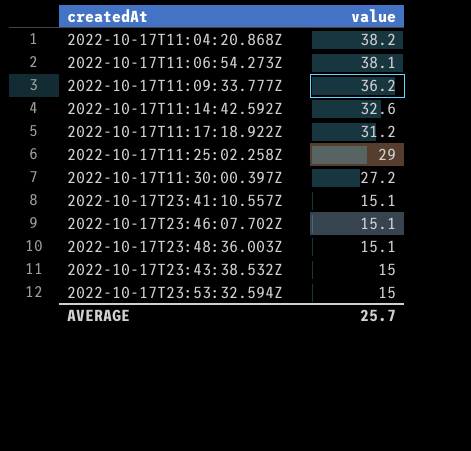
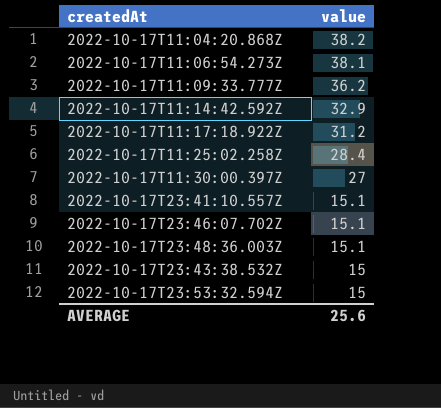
2022-10-17T11:14:42.592Z | value: 32.6 -> 32.9
2022-10-17T11:25:02.258Z | value: 29 -> 28.4
2022-10-17T11:30:00.397Z | value: 27.2 -> 27
AVERAGE | value: 25.7 -> 25.6

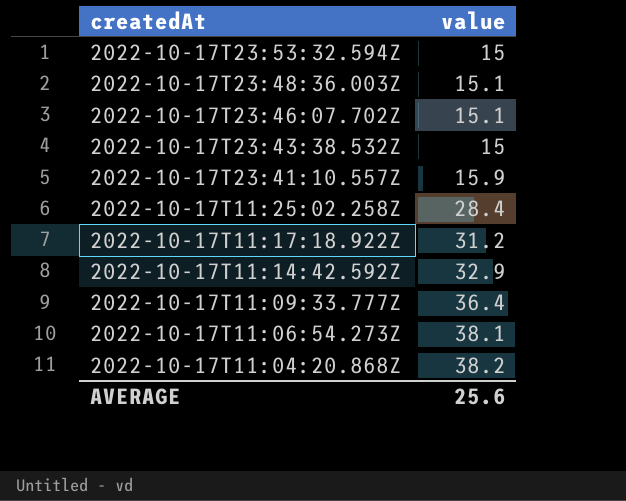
row order: value descending -> createdAt descending
row 2022-10-17T11:30:00.397Z: 27 -> none
2022-10-17T23:41:10.557Z | value: 15.1 -> 15.9
2022-10-17T11:09:33.777Z | value: 36.2 -> 36.4

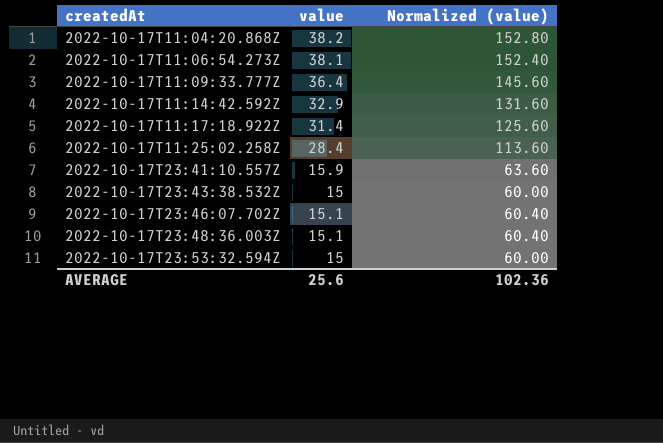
row order: createdAt descending -> createdAt ascending
column Normalized (value) | formula: none -> [value] * 4
2022-10-17T11:17:18.922Z | value: 31.2 -> 31.4

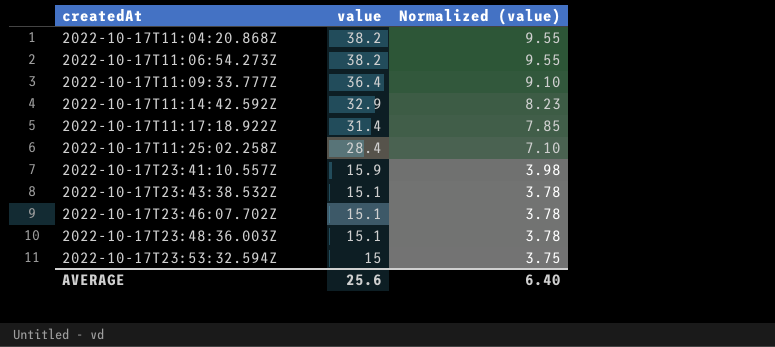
column Normalized (value) | formula: [value] * 4 -> [value] * 0.25
2022-10-17T11:06:54.273Z | value: 38.1 -> 38.2
2022-10-17T23:43:38.532Z | value: 15 -> 15.1
AVERAGE | Normalized (value): 102.36 -> 6.40

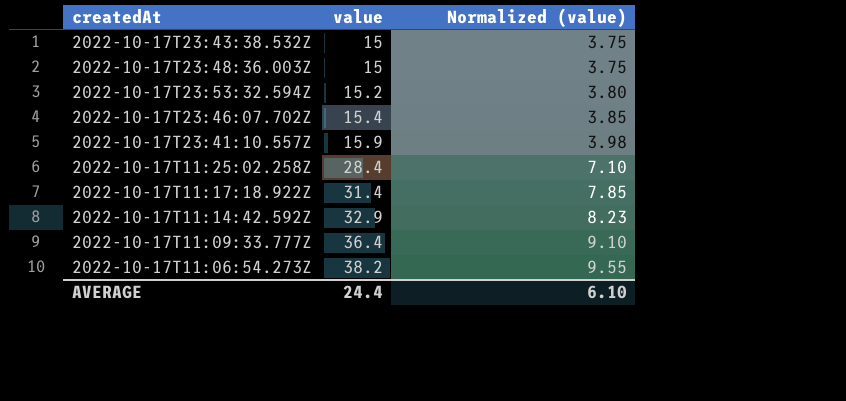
row order: createdAt ascending -> value ascending
row 2022-10-17T11:04:20.868Z: 38.2 | 9.55 -> none
2022-10-17T23:43:38.532Z | value: 15.1 -> 15
2022-10-17T23:43:38.532Z | Normalized (value): 3.78 -> 3.75
2022-10-17T23:48:36.003Z | value: 15.1 -> 15
2022-10-17T23:48:36.003Z | Normalized (value): 3.78 -> 3.75
2022-10-17T23:53:32.594Z | value: 15 -> 15.2
2022-10-17T23:53:32.594Z | Normalized (value): 3.75 -> 3.80
2022-10-17T23:46:07.702Z | value: 15.1 -> 15.4
2022-10-17T23:46:07.702Z | Normalized (value): 3.78 -> 3.85
AVERAGE | value: 25.6 -> 24.4
AVERAGE | Normalized (value): 6.40 -> 6.10

